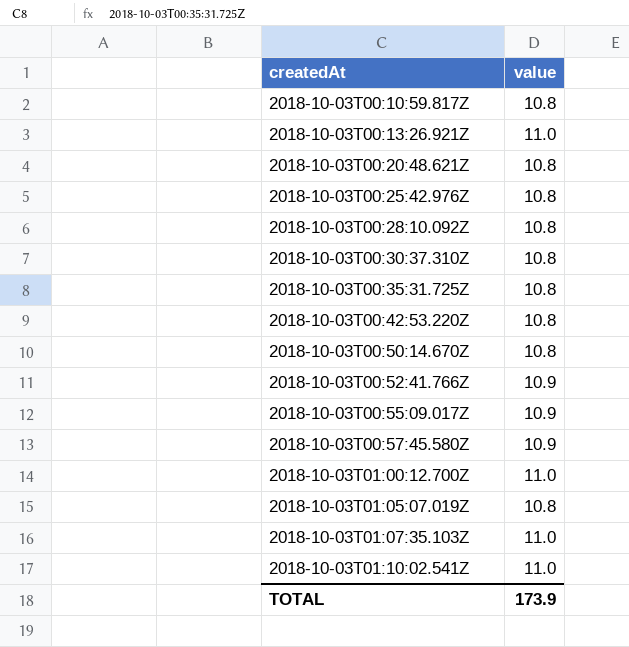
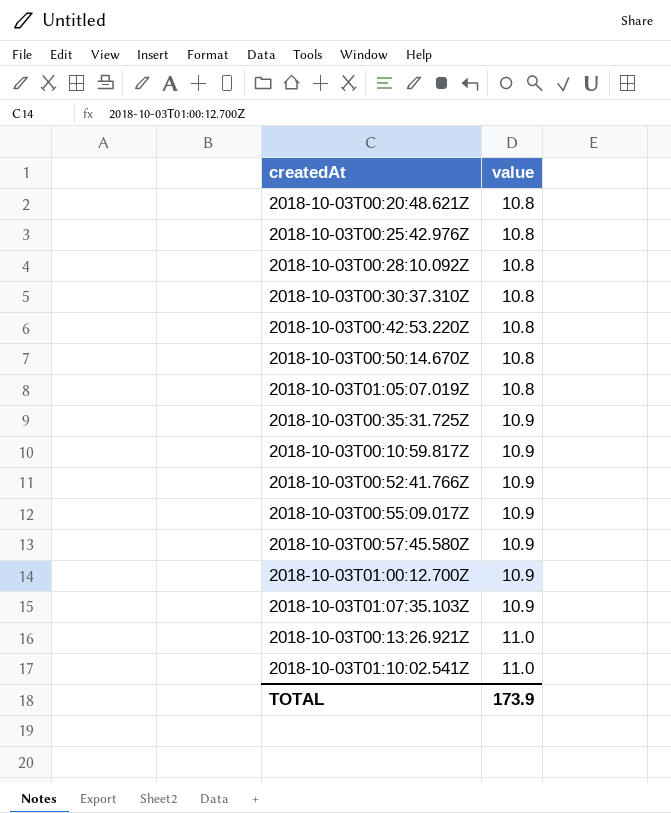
row order: createdAt ascending -> value ascending
2018-10-03T00:35:31.725Z | value: 10.8 -> 10.9
2018-10-03T00:10:59.817Z | value: 10.8 -> 10.9
2018-10-03T01:00:12.700Z | value: 11.0 -> 10.9
2018-10-03T01:07:35.103Z | value: 11.0 -> 10.9

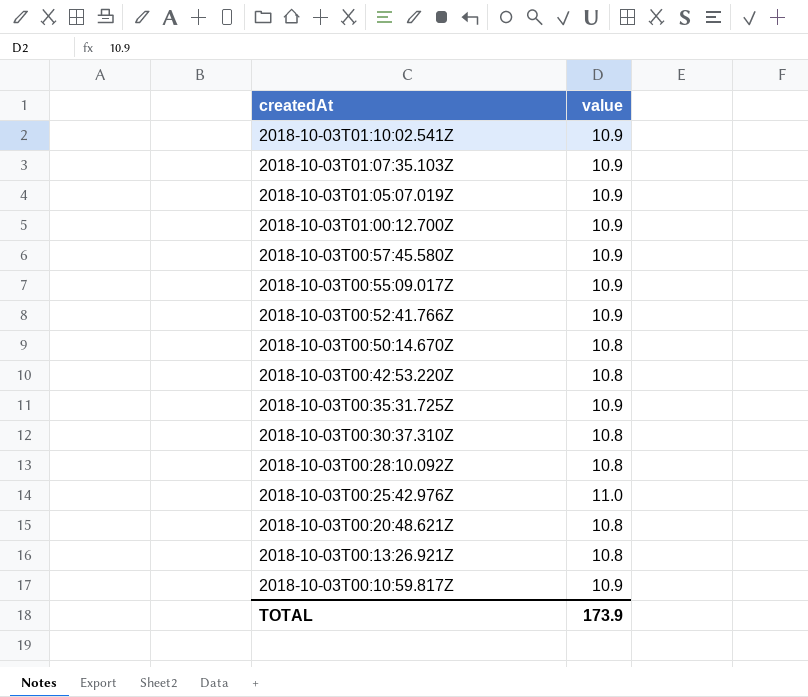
row order: value ascending -> createdAt descending
2018-10-03T01:10:02.541Z | value: 11.0 -> 10.9
2018-10-03T01:05:07.019Z | value: 10.8 -> 10.9
2018-10-03T00:25:42.976Z | value: 10.8 -> 11.0
2018-10-03T00:13:26.921Z | value: 11.0 -> 10.8

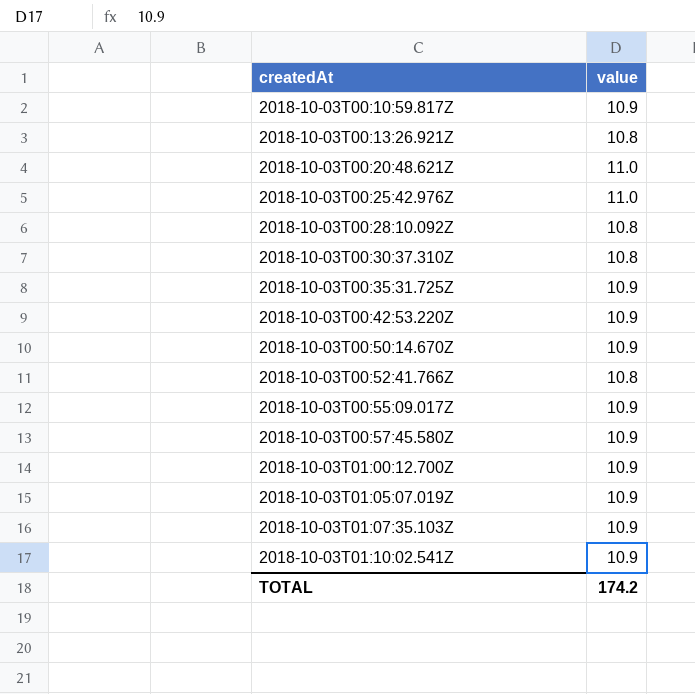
row order: createdAt descending -> createdAt ascending
2018-10-03T00:20:48.621Z | value: 10.8 -> 11.0
2018-10-03T00:42:53.220Z | value: 10.8 -> 10.9
2018-10-03T00:50:14.670Z | value: 10.8 -> 10.9
2018-10-03T00:52:41.766Z | value: 10.9 -> 10.8
TOTAL | value: 173.9 -> 174.2

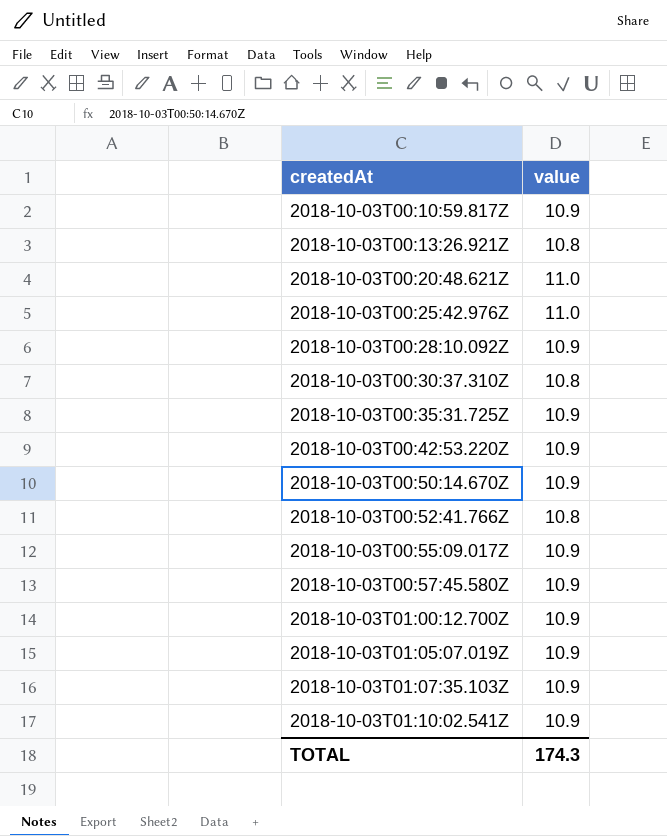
2018-10-03T00:28:10.092Z | value: 10.8 -> 10.9
TOTAL | value: 174.2 -> 174.3

